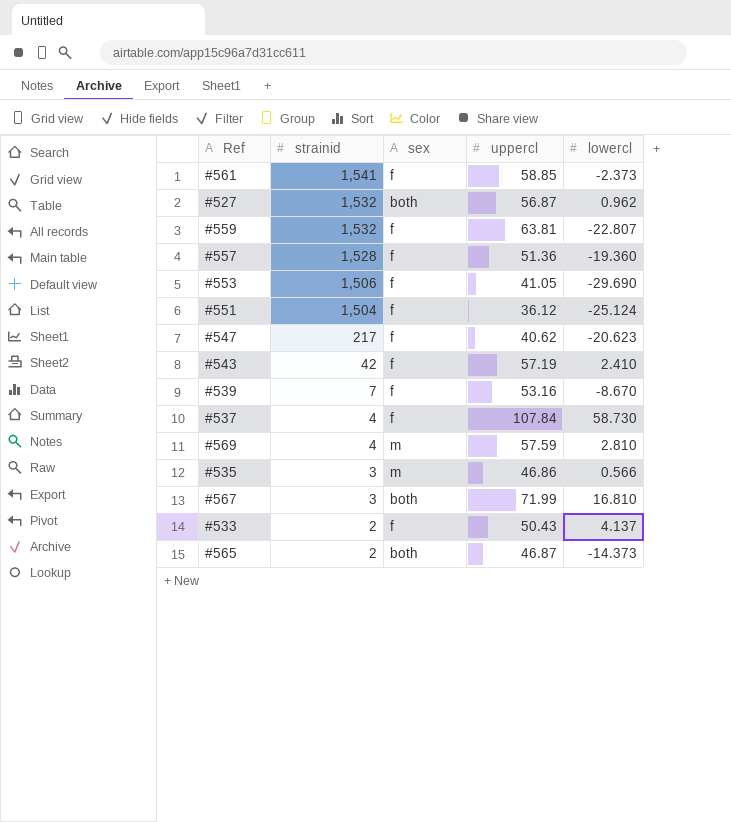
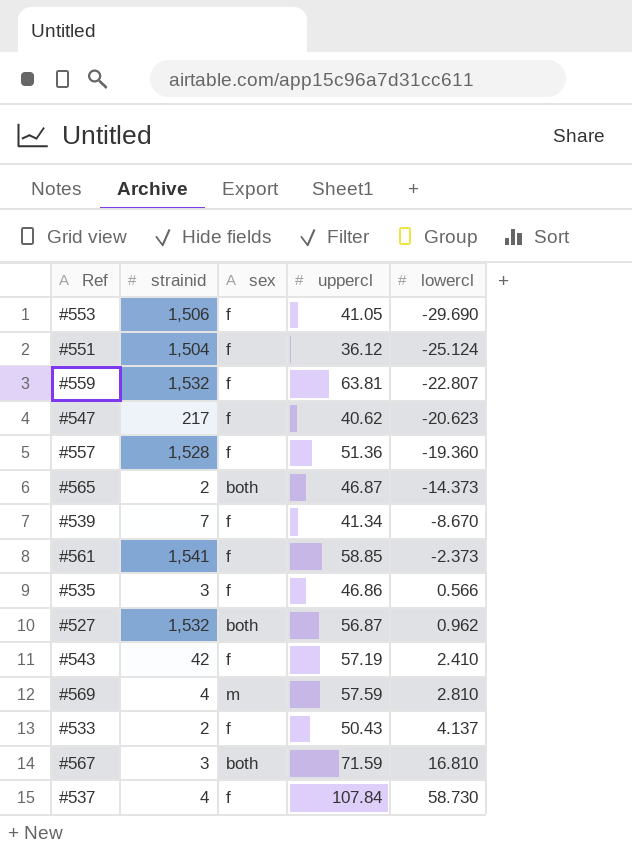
row order: strainid descending -> lowercl ascending
#539 | uppercl: 53.16 -> 41.34
#535 | sex: m -> f
#567 | uppercl: 71.99 -> 71.59

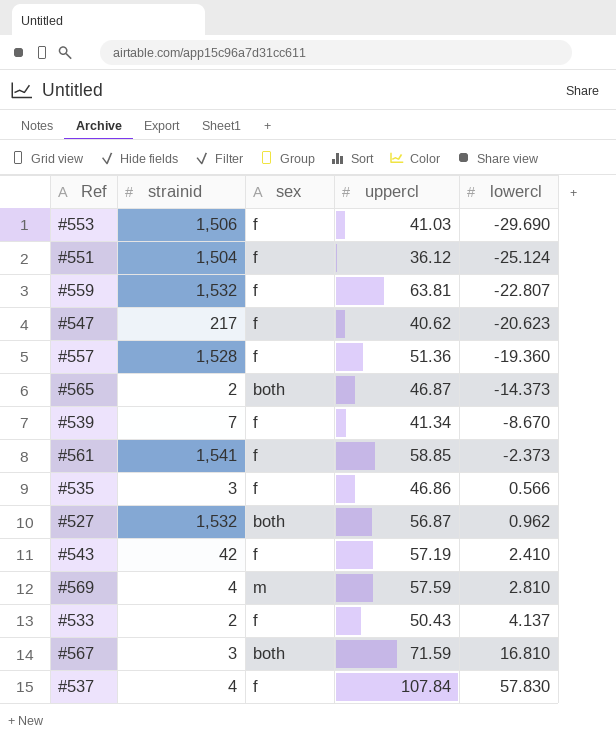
#553 | uppercl: 41.05 -> 41.03
#537 | lowercl: 58.730 -> 57.830

